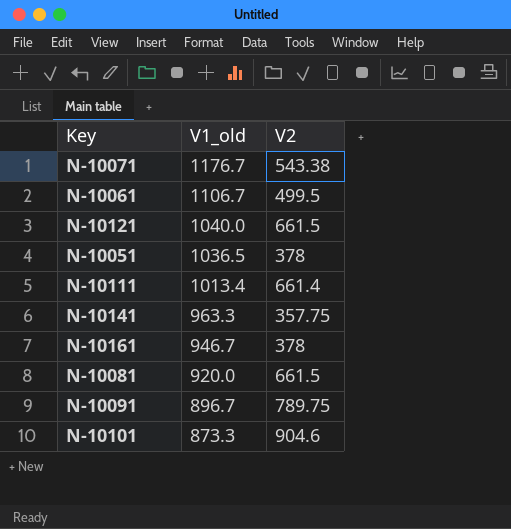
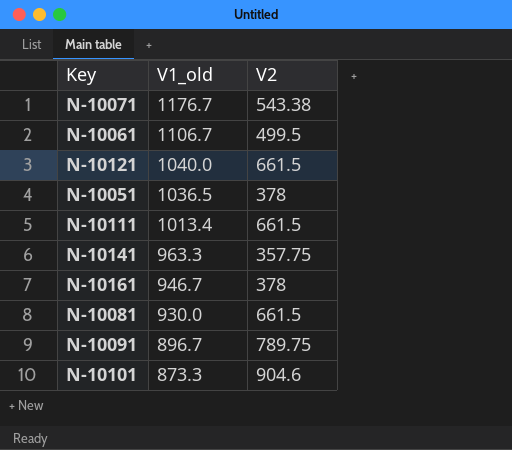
N-10111 | V2: 661.4 -> 661.5
N-10081 | V1_old: 920.0 -> 930.0

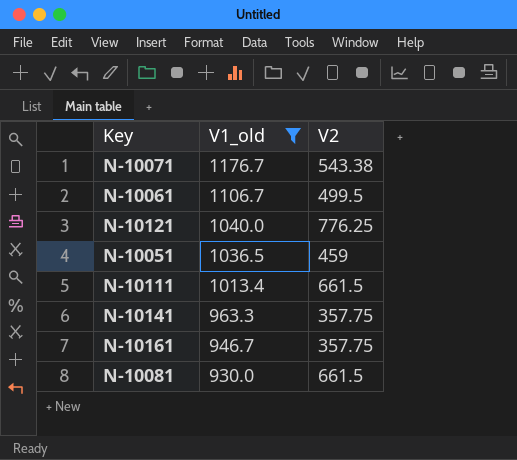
filter: none -> V1_old >= 930.0
N-10121 | V2: 661.5 -> 776.25
N-10051 | V2: 378 -> 459
N-10161 | V2: 378 -> 357.75

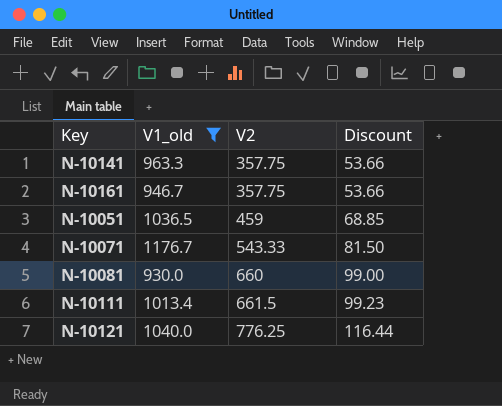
row order: V1_old descending -> V2 ascending
column Discount | formula: none -> [V2] * 0.15
row N-10061: 1106.7 | 499.5 -> none
N-10071 | V2: 543.38 -> 543.33
N-10081 | V2: 661.5 -> 660

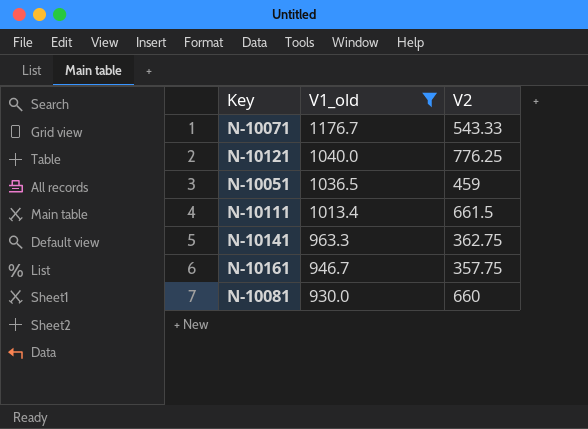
row order: V2 ascending -> V1_old descending
column Discount | formula: [V2] * 0.15 -> none
N-10141 | V2: 357.75 -> 362.75

